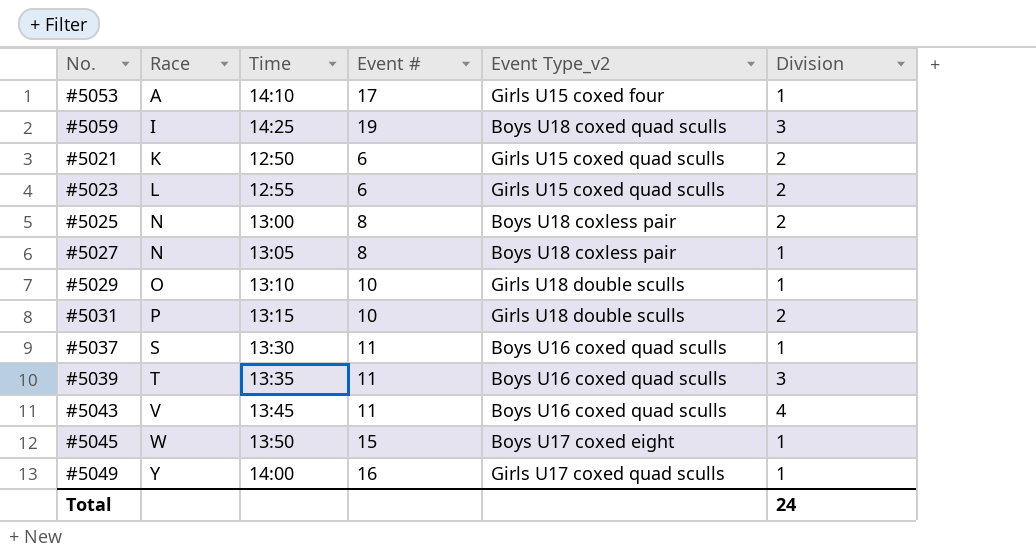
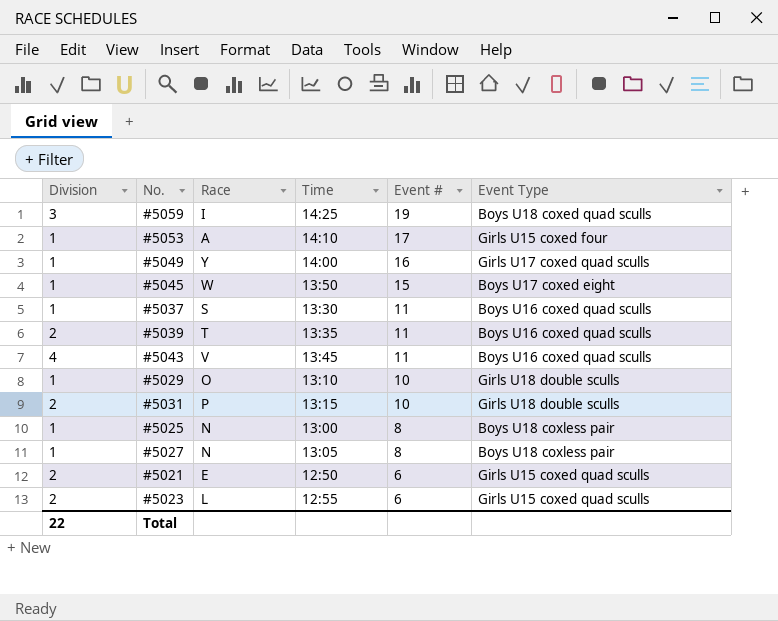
row order: Race ascending -> Event # descending
column Division | position: 6 -> 1
column name: Event Type_v2 -> Event Type
#5039 | Division: 3 -> 2
#5025 | Division: 2 -> 1
#5021 | Race: K -> E
Total | Division: 24 -> 22

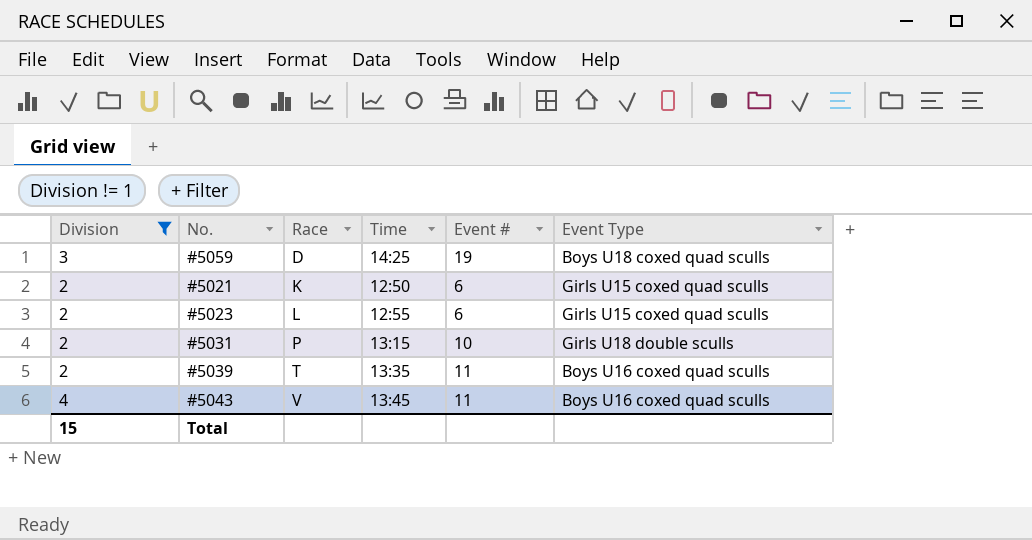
filter: none -> Division != 1
row order: Event # descending -> Race ascending
#5059 | Race: I -> D
#5021 | Race: E -> K
Total | Division: 22 -> 15

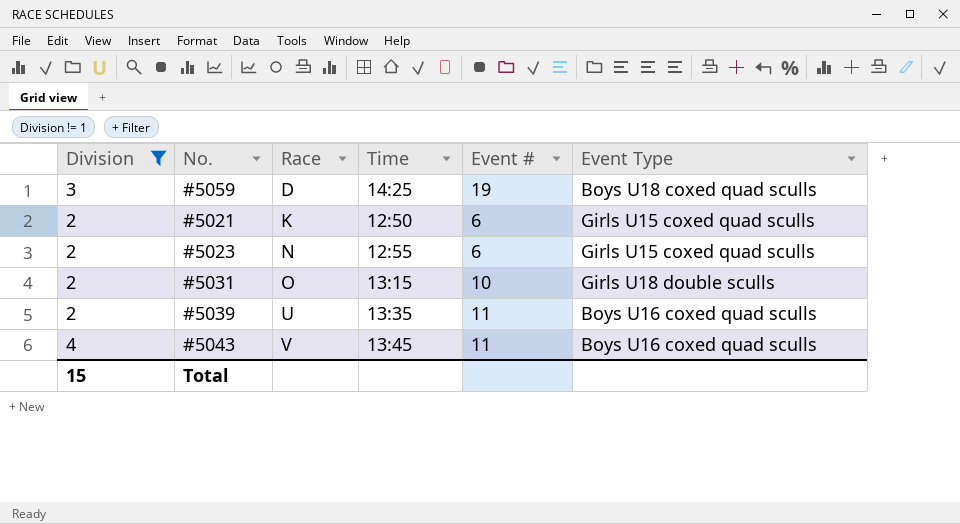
#5023 | Race: L -> N
#5031 | Race: P -> O
#5039 | Race: T -> U

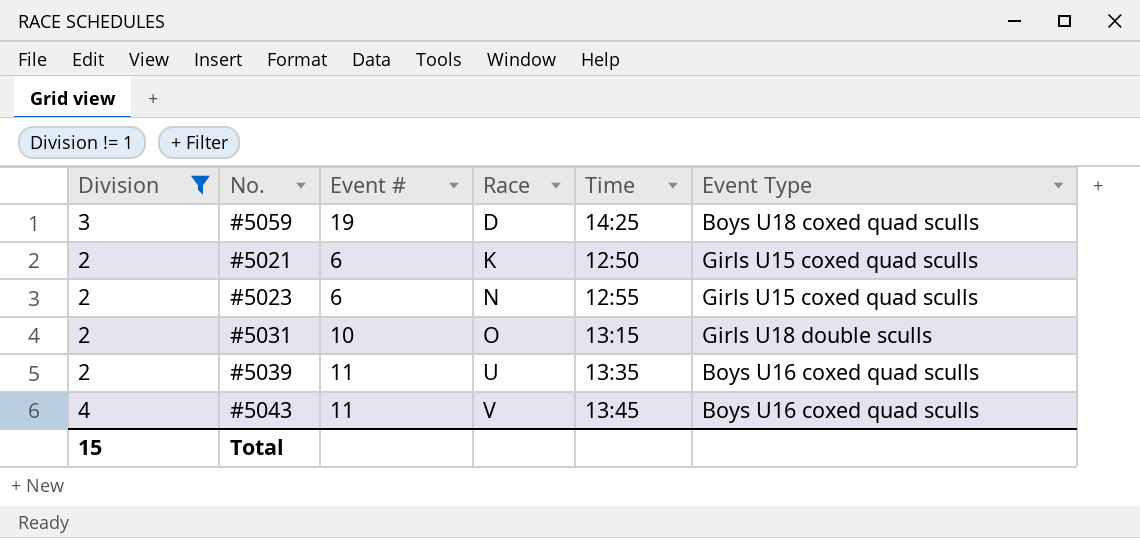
column Event # | position: 5 -> 3

